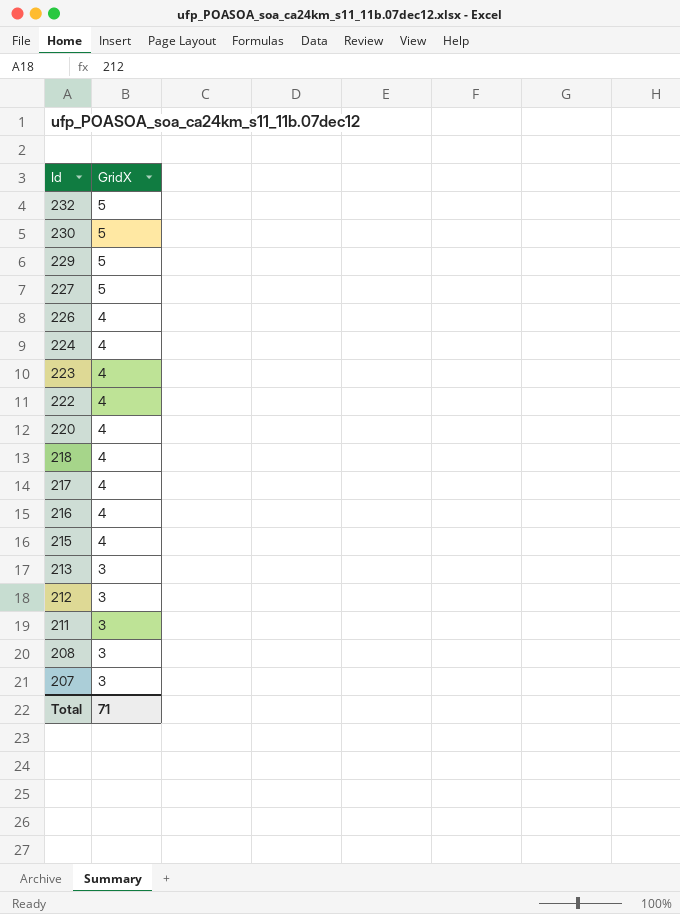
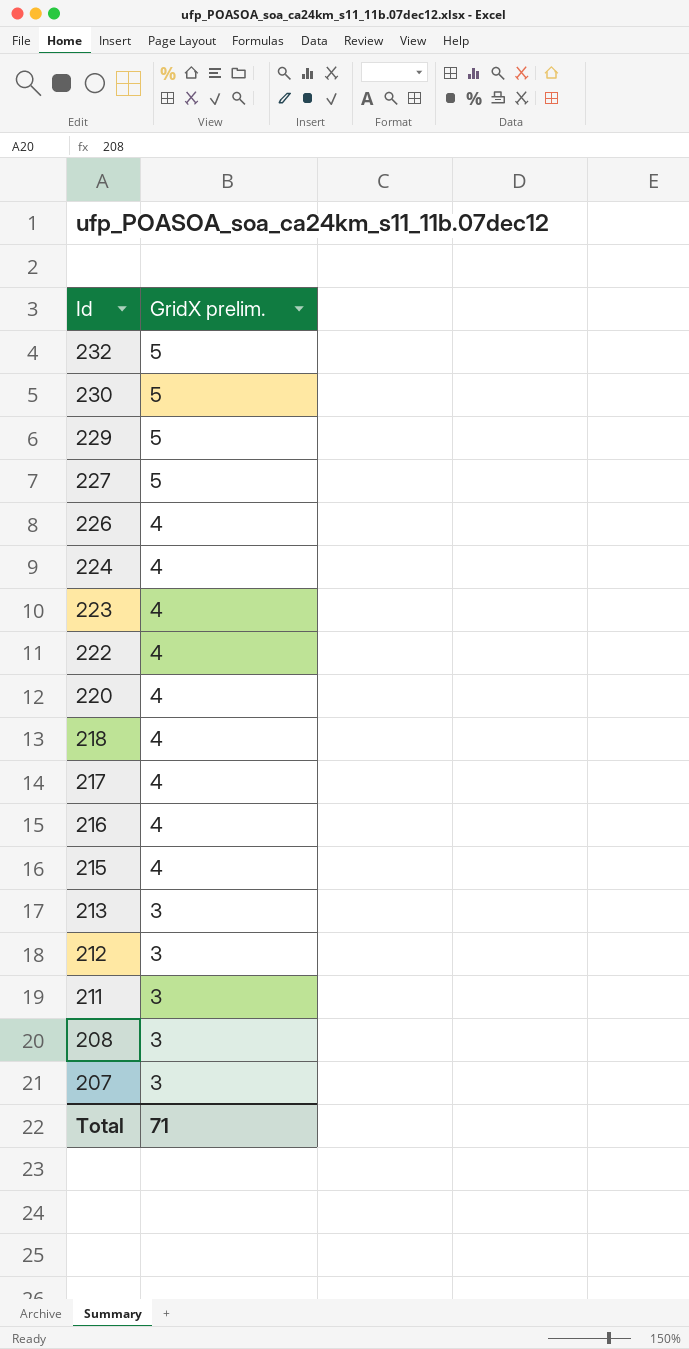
column name: GridX -> GridX prelim.

